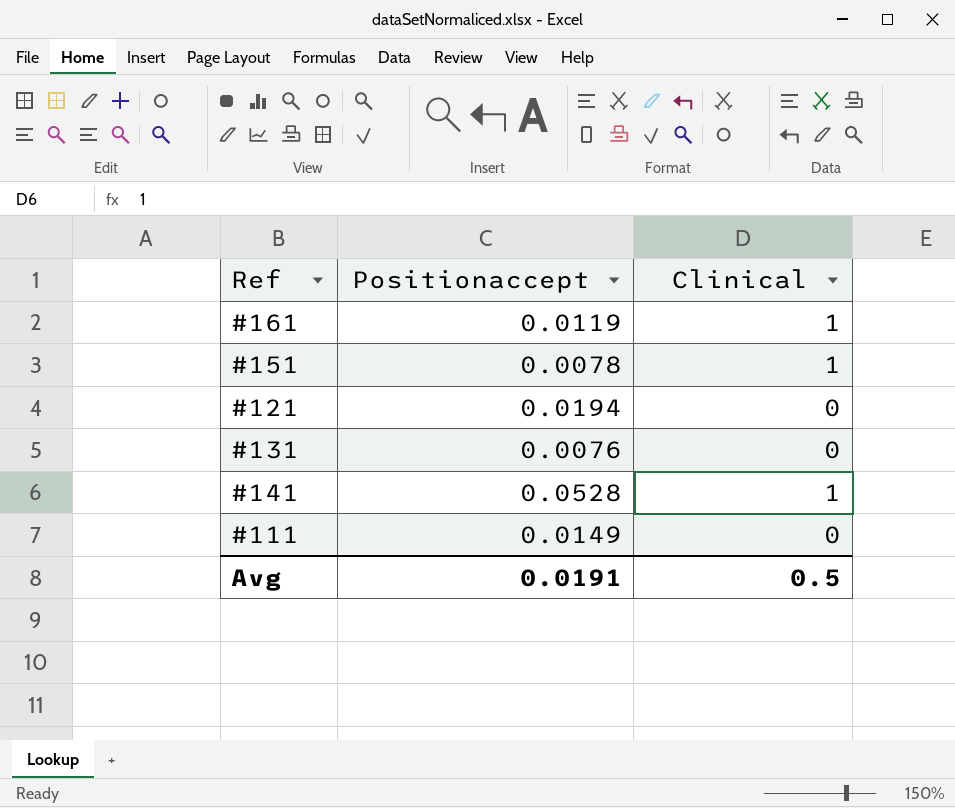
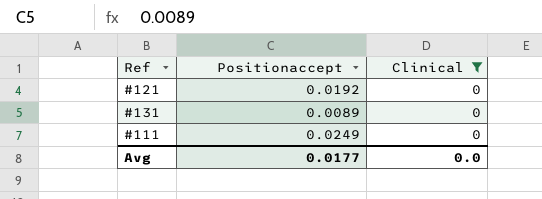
filter: none -> Clinical = 0
#121 | Positionaccept: 0.0194 -> 0.0192
#131 | Positionaccept: 0.0076 -> 0.0089
#111 | Positionaccept: 0.0149 -> 0.0249
Avg | Positionaccept: 0.0191 -> 0.0177
Avg | Clinical: 0.5 -> 0.0

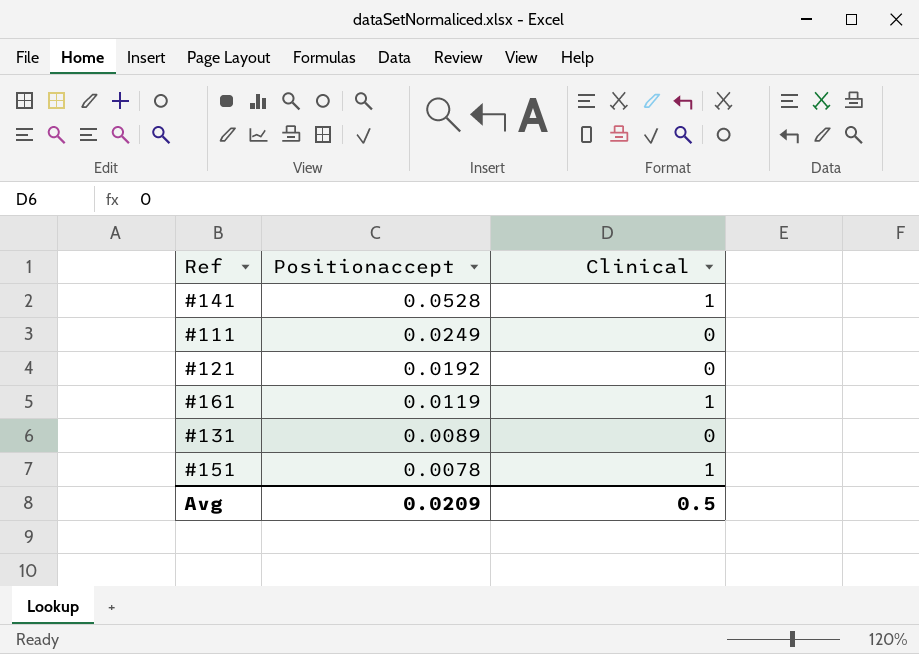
filter: Clinical = 0 -> none
row order: none -> Positionaccept descending
Avg | Positionaccept: 0.0177 -> 0.0209
Avg | Clinical: 0.0 -> 0.5

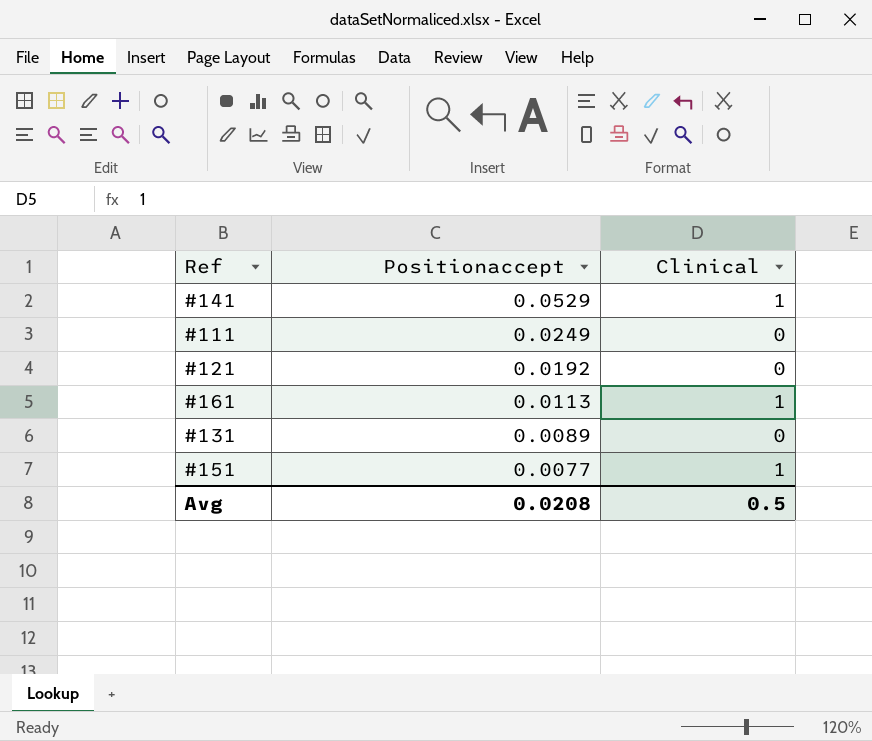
#141 | Positionaccept: 0.0528 -> 0.0529
#161 | Positionaccept: 0.0119 -> 0.0113
#151 | Positionaccept: 0.0078 -> 0.0077
Avg | Positionaccept: 0.0209 -> 0.0208

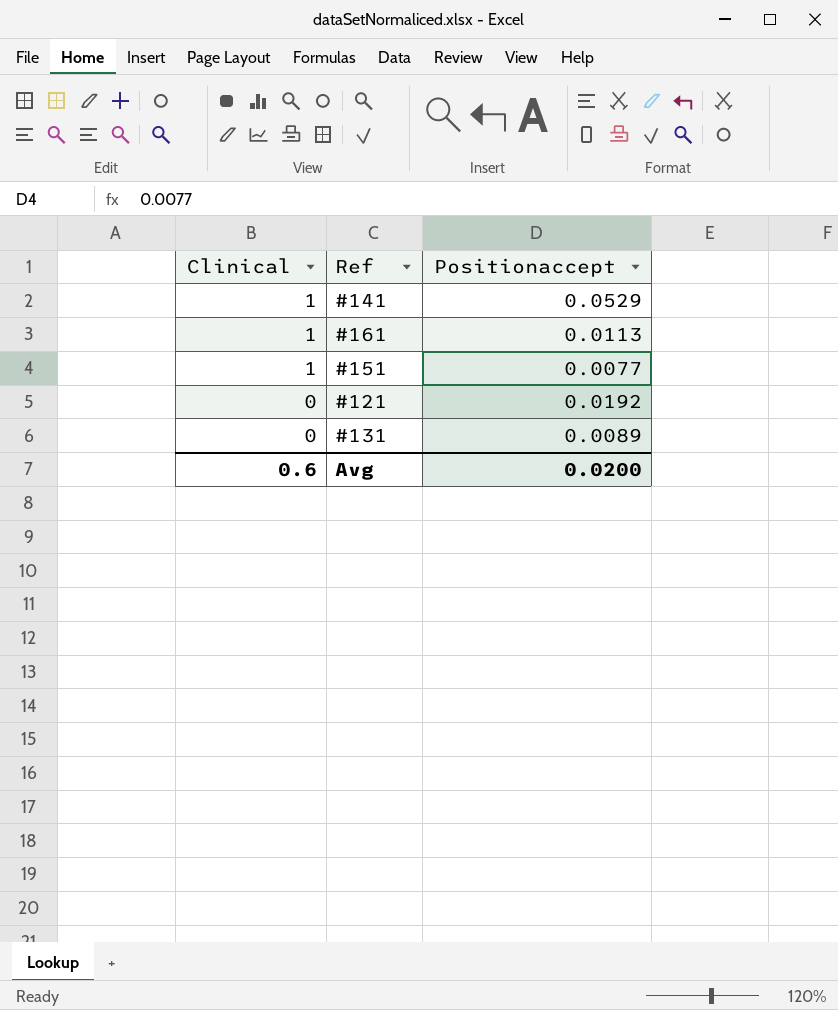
row order: Positionaccept descending -> Clinical descending
column Clinical | position: 3 -> 1
row #111: 0.0249 | 0 -> none
Avg | Clinical: 0.5 -> 0.6
Avg | Positionaccept: 0.0208 -> 0.0200

